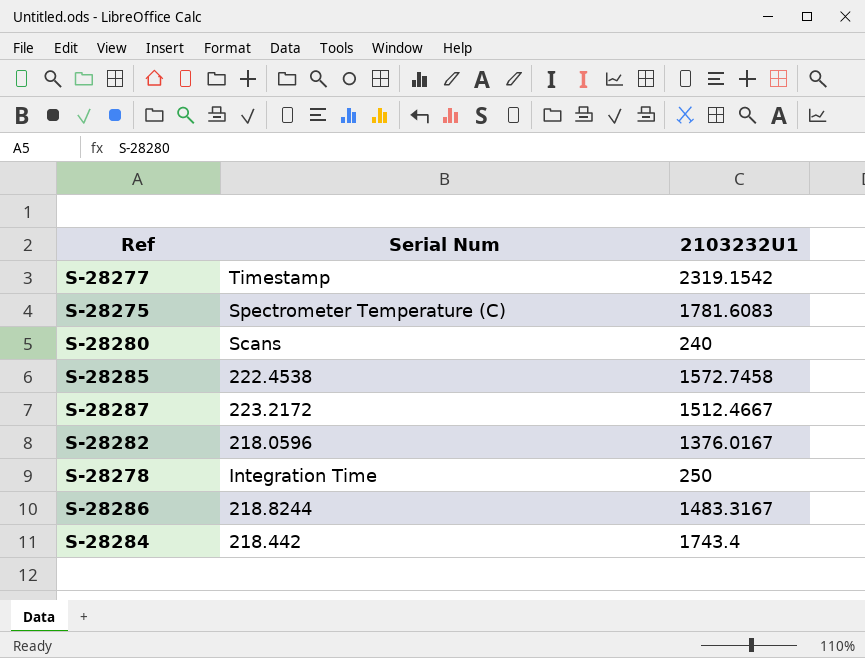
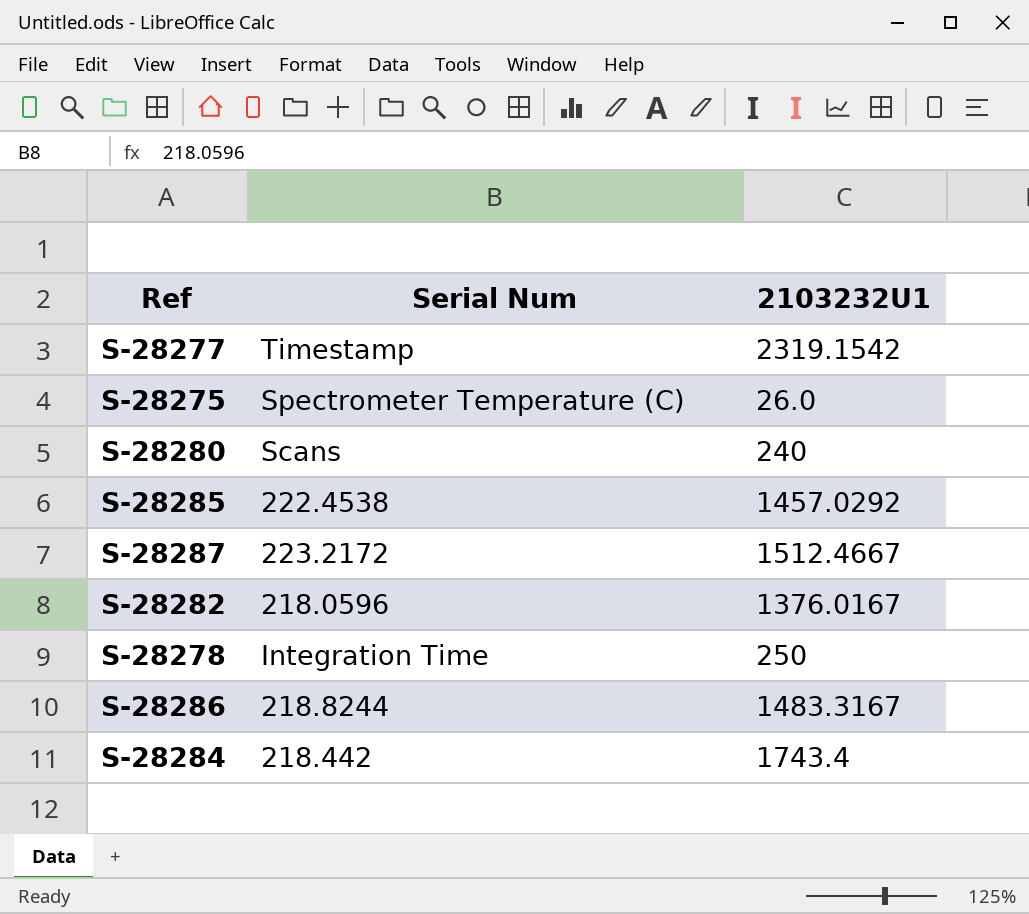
S-28275 | 2103232U1: 1781.6083 -> 26.0
S-28285 | 2103232U1: 1572.7458 -> 1457.0292

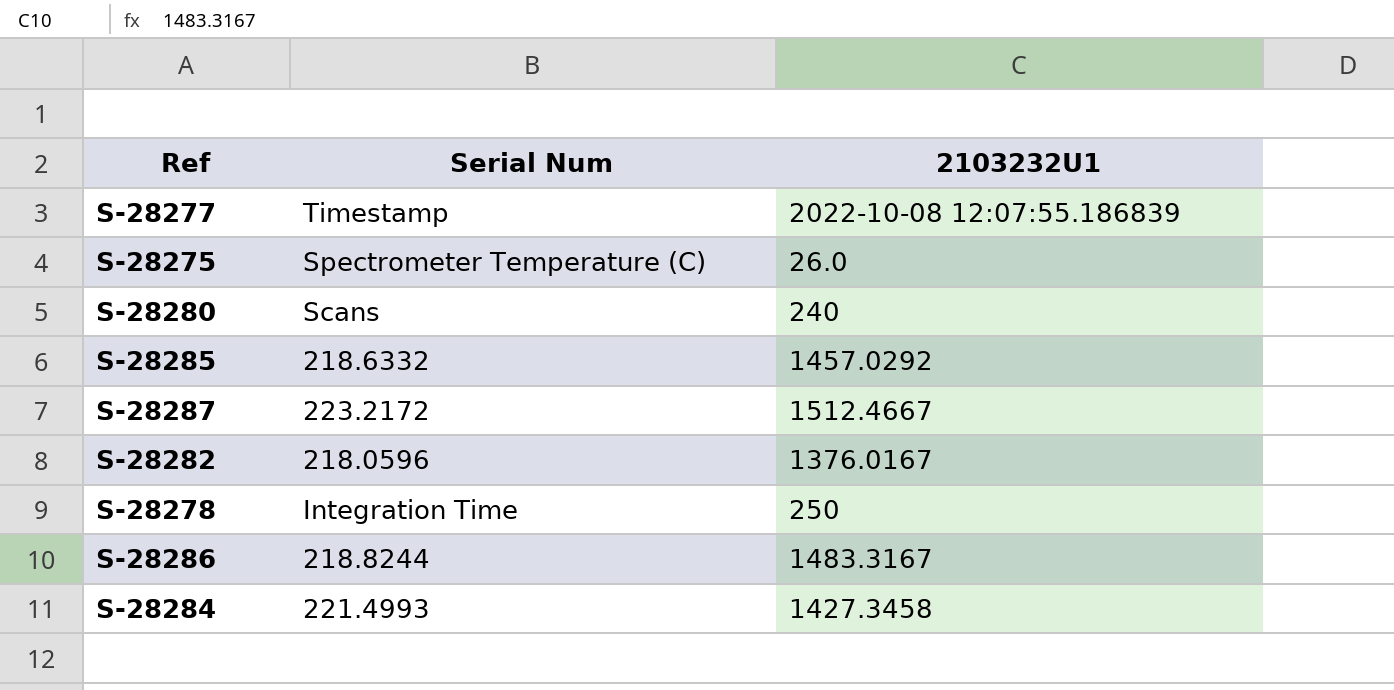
S-28277 | 2103232U1: 2319.1542 -> 2022-10-08 12:07:55.186839
S-28285 | Serial Num: 222.4538 -> 218.6332
S-28284 | Serial Num: 218.442 -> 221.4993
S-28284 | 2103232U1: 1743.4 -> 1427.3458

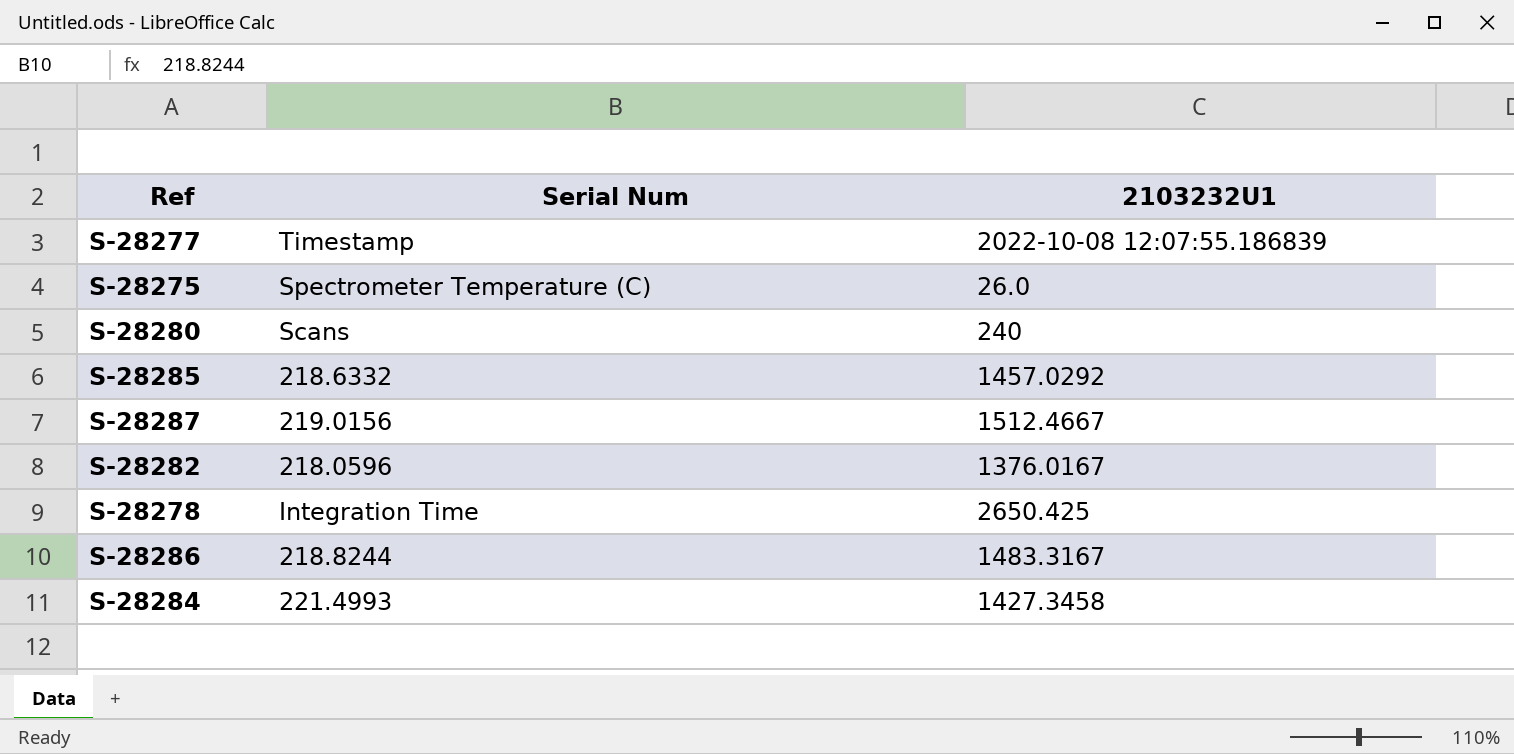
S-28287 | Serial Num: 223.2172 -> 219.0156
S-28278 | 2103232U1: 250 -> 2650.425

